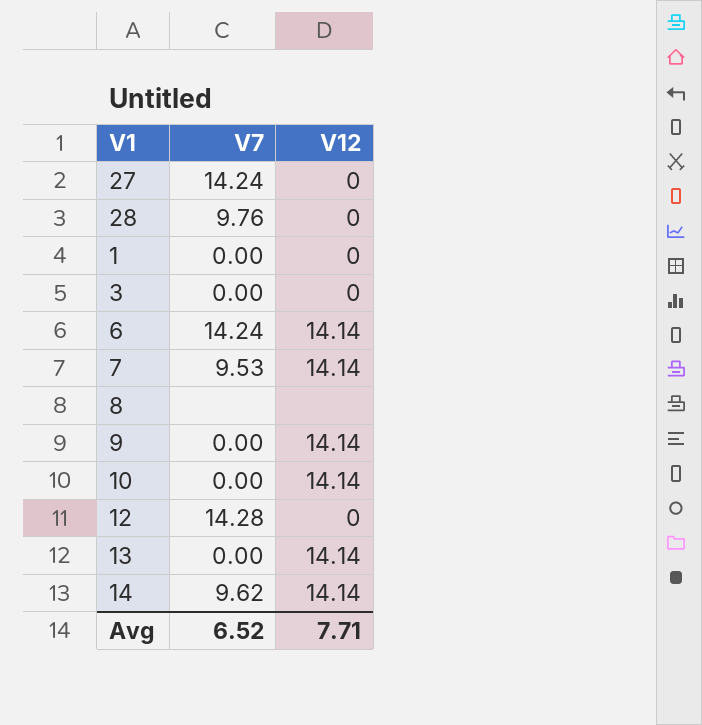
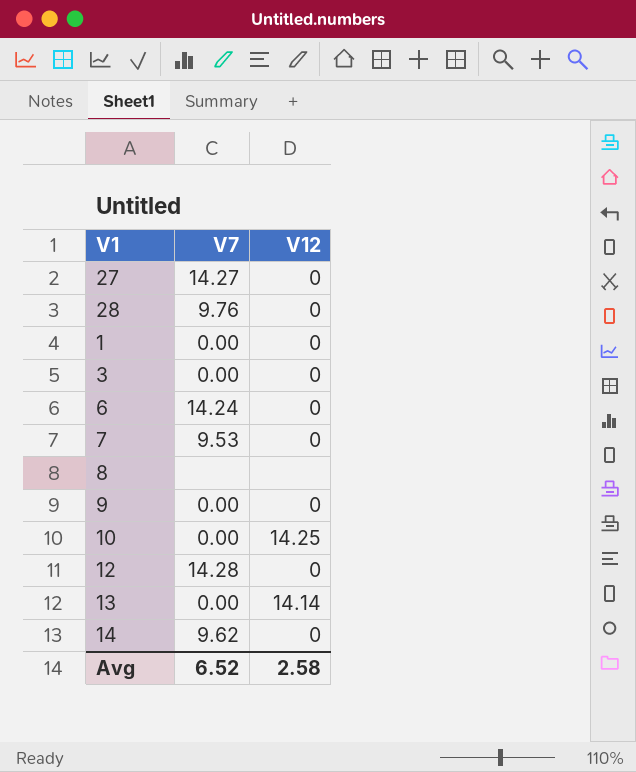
27 | V7: 14.24 -> 14.27
6 | V12: 14.14 -> 0
7 | V12: 14.14 -> 0
9 | V12: 14.14 -> 0
10 | V12: 14.14 -> 14.25
14 | V12: 14.14 -> 0
Avg | V12: 7.71 -> 2.58

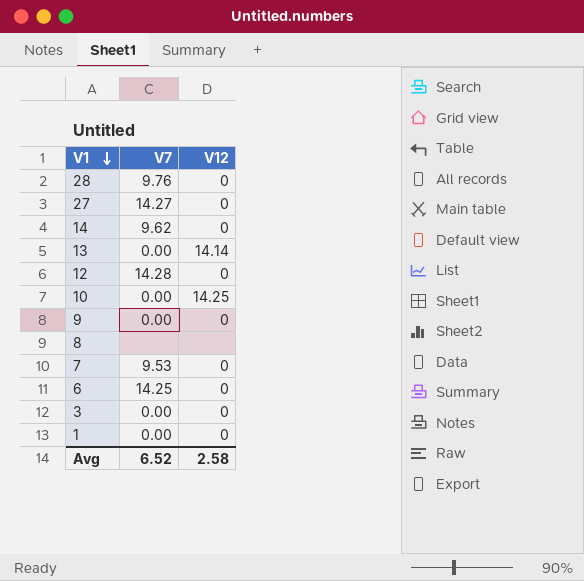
row order: none -> V1 descending
6 | V7: 14.24 -> 14.25

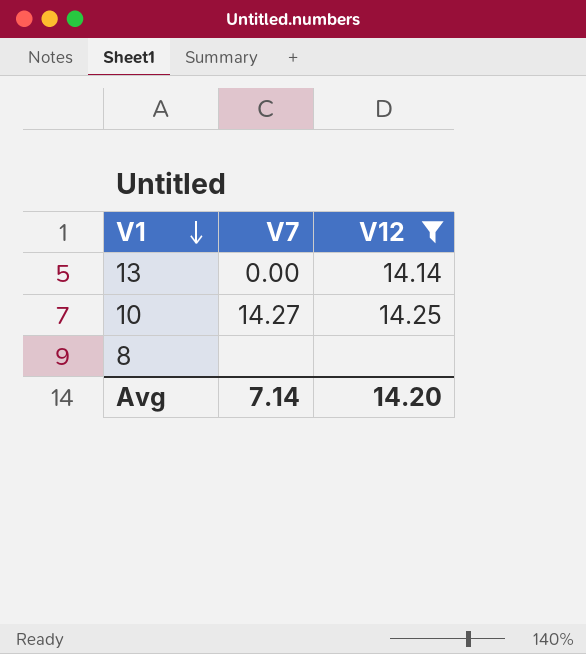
filter: none -> V12 != 0
10 | V7: 0.00 -> 14.27
Avg | V7: 6.52 -> 7.14
Avg | V12: 2.58 -> 14.20

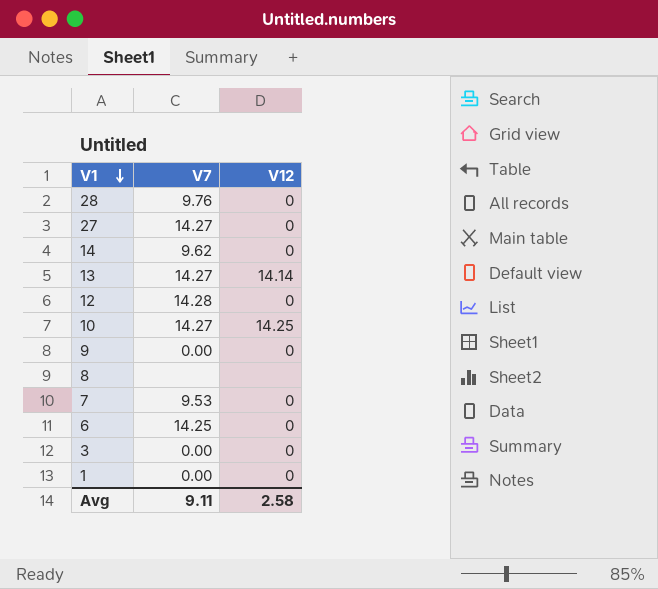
filter: V12 != 0 -> none
13 | V7: 0.00 -> 14.27
Avg | V7: 7.14 -> 9.11
Avg | V12: 14.20 -> 2.58

